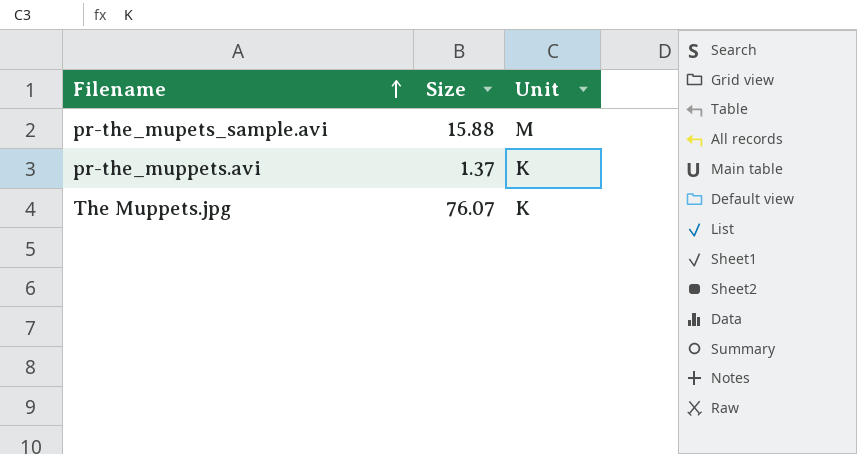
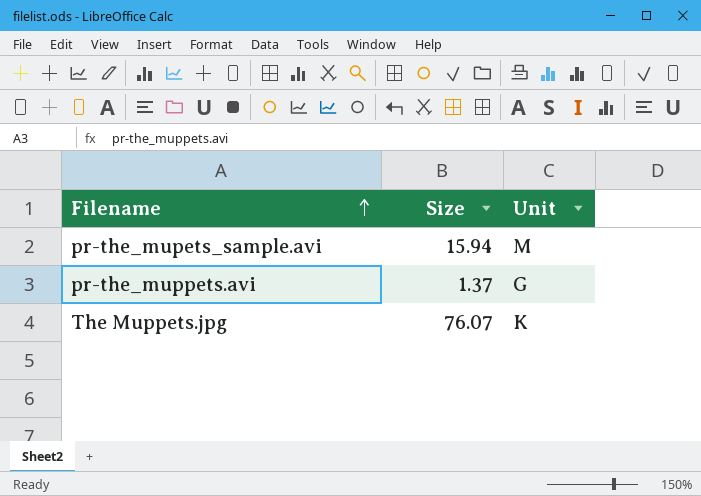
pr-the_mupets_sample.avi | Size: 15.88 -> 15.94
pr-the_muppets.avi | Unit: K -> G

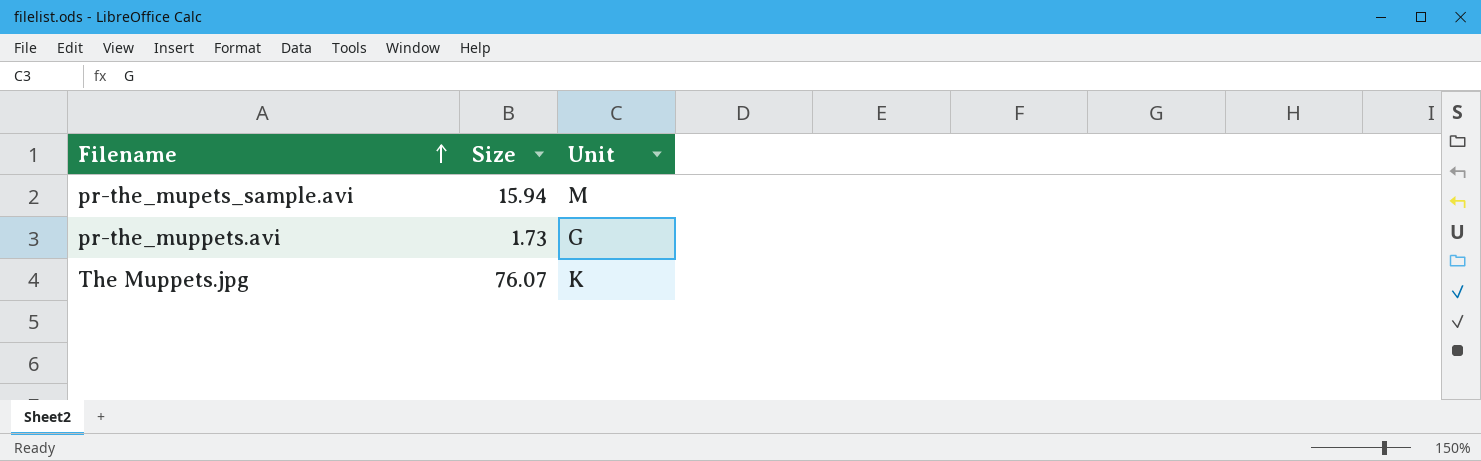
pr-the_muppets.avi | Size: 1.37 -> 1.73

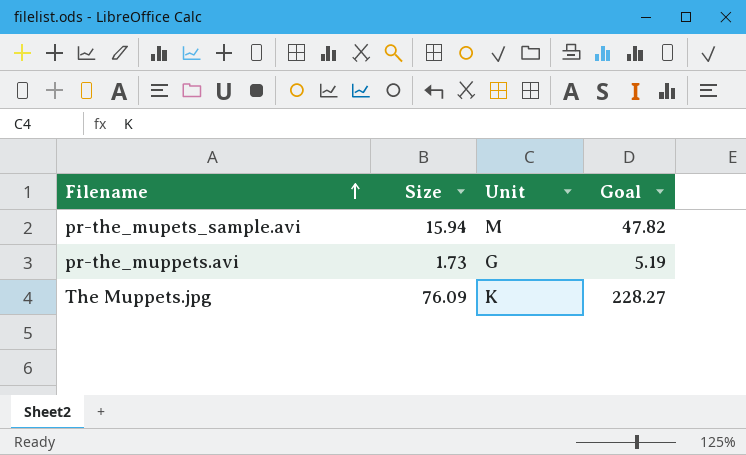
column Goal | formula: none -> [Size] * 3
The Muppets.jpg | Size: 76.07 -> 76.09

